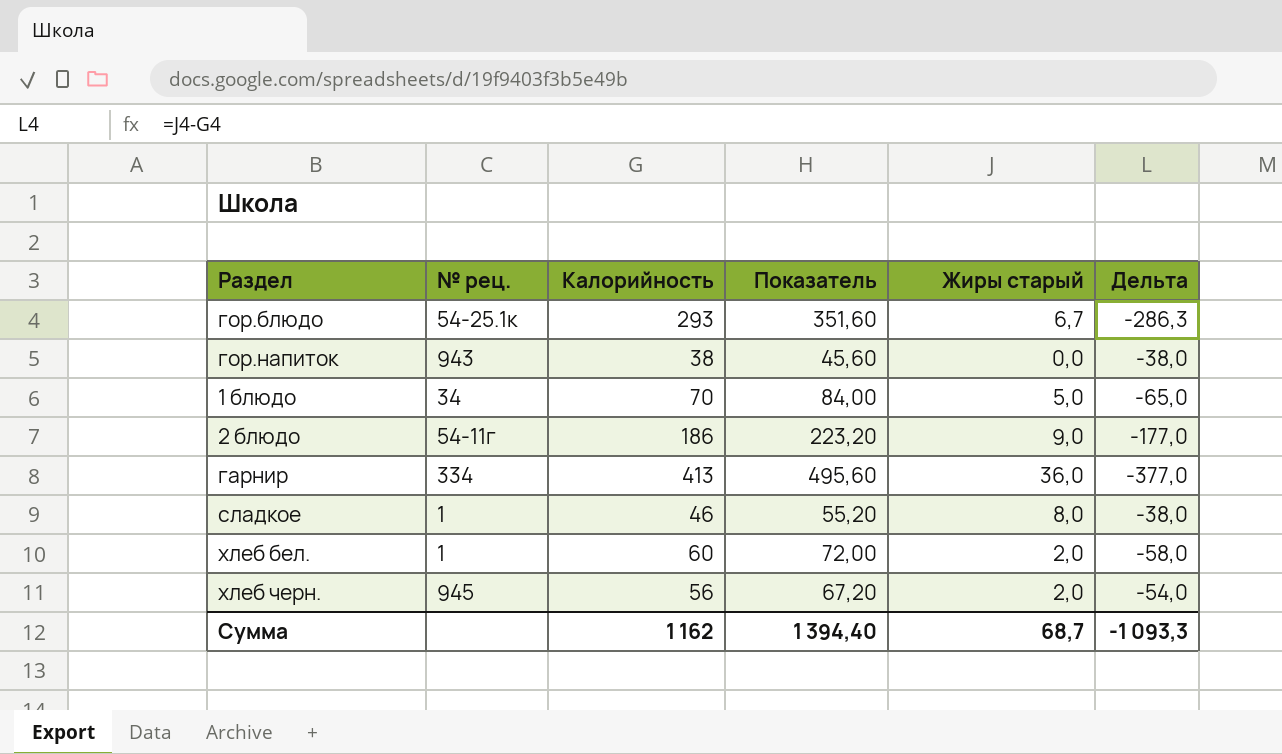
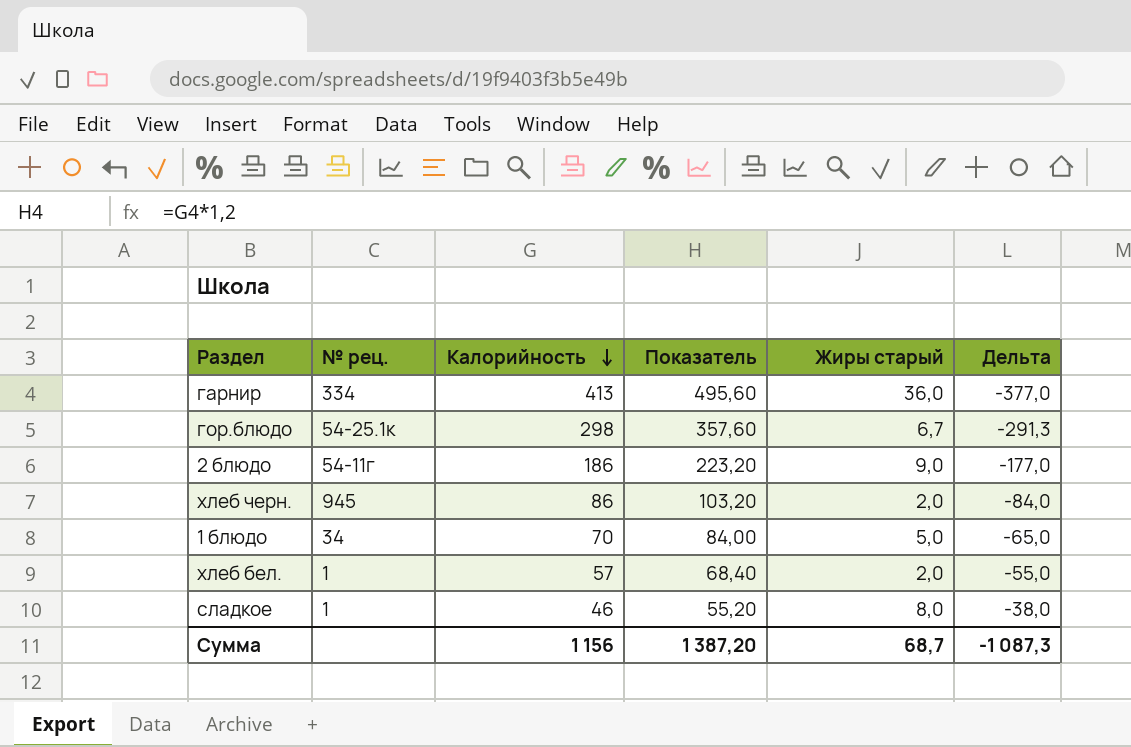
row order: none -> Калорийность descending
row гор.напиток: 943 | 38 | 45,60 | 0,0 | -38,0 -> none
гор.блюдо | Калорийность: 293 -> 298
гор.блюдо | Показатель: 351,60 -> 357,60
гор.блюдо | Дельта: -286,3 -> -291,3
хлеб черн. | Калорийность: 56 -> 86
хлеб черн. | Показатель: 67,20 -> 103,20
хлеб черн. | Дельта: -54,0 -> -84,0
хлеб бел. | Калорийность: 60 -> 57
хлеб бел. | Показатель: 72,00 -> 68,40
хлеб бел. | Дельта: -58,0 -> -55,0
Сумма | Калорийность: 1 162 -> 1 156
Сумма | Показатель: 1 394,40 -> 1 387,20
Сумма | Дельта: -1 093,3 -> -1 087,3

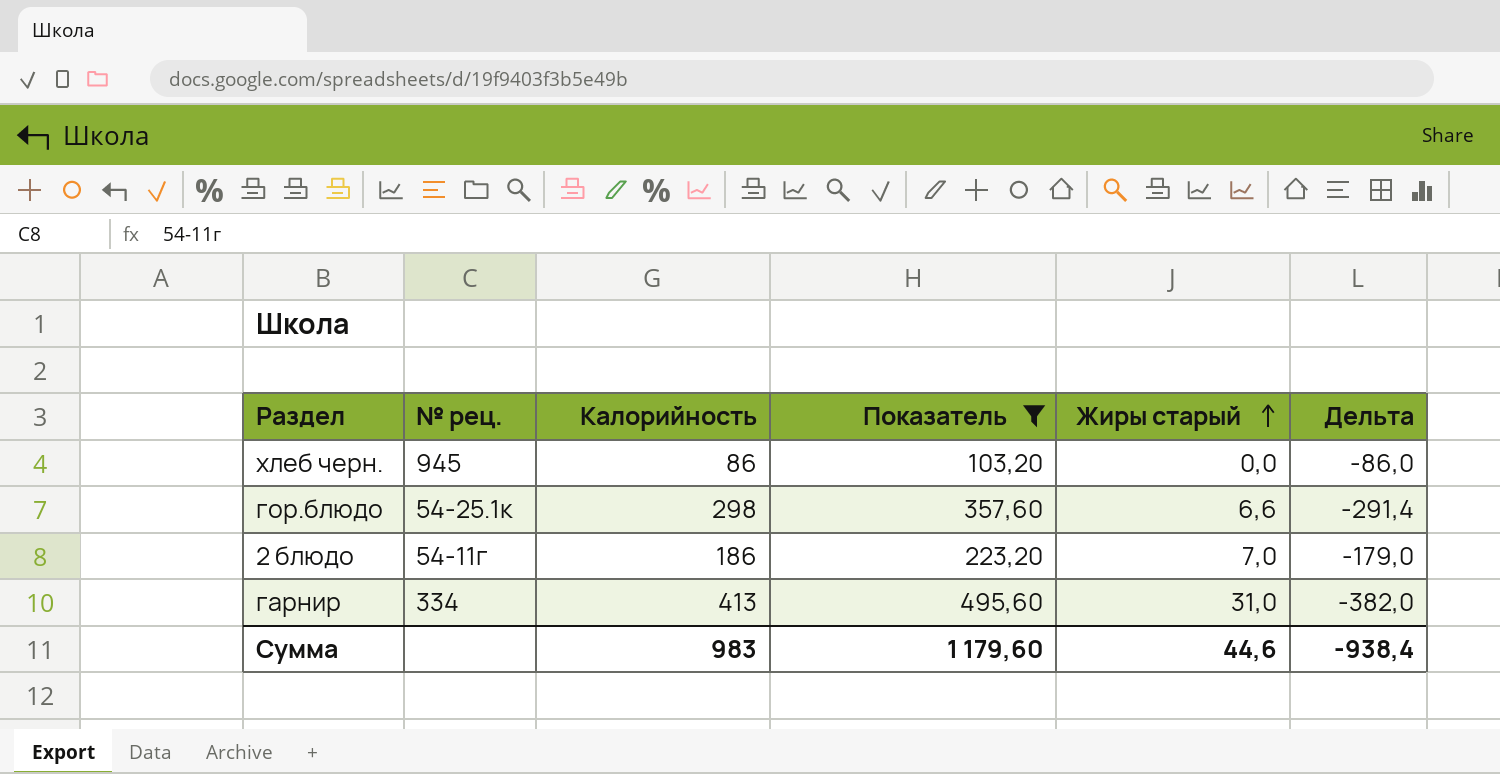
filter: none -> Показатель >= 103,20
row order: Калорийность descending -> Жиры старый ascending
хлеб черн. | Жиры старый: 2,0 -> 0,0
хлеб черн. | Дельта: -84,0 -> -86,0
гор.блюдо | Жиры старый: 6,7 -> 6,6
гор.блюдо | Дельта: -291,3 -> -291,4
2 блюдо | Жиры старый: 9,0 -> 7,0
2 блюдо | Дельта: -177,0 -> -179,0
гарнир | Жиры старый: 36,0 -> 31,0
гарнир | Дельта: -377,0 -> -382,0
Сумма | Калорийность: 1 156 -> 983
Сумма | Показатель: 1 387,20 -> 1 179,60
Сумма | Жиры старый: 68,7 -> 44,6
Сумма | Дельта: -1 087,3 -> -938,4

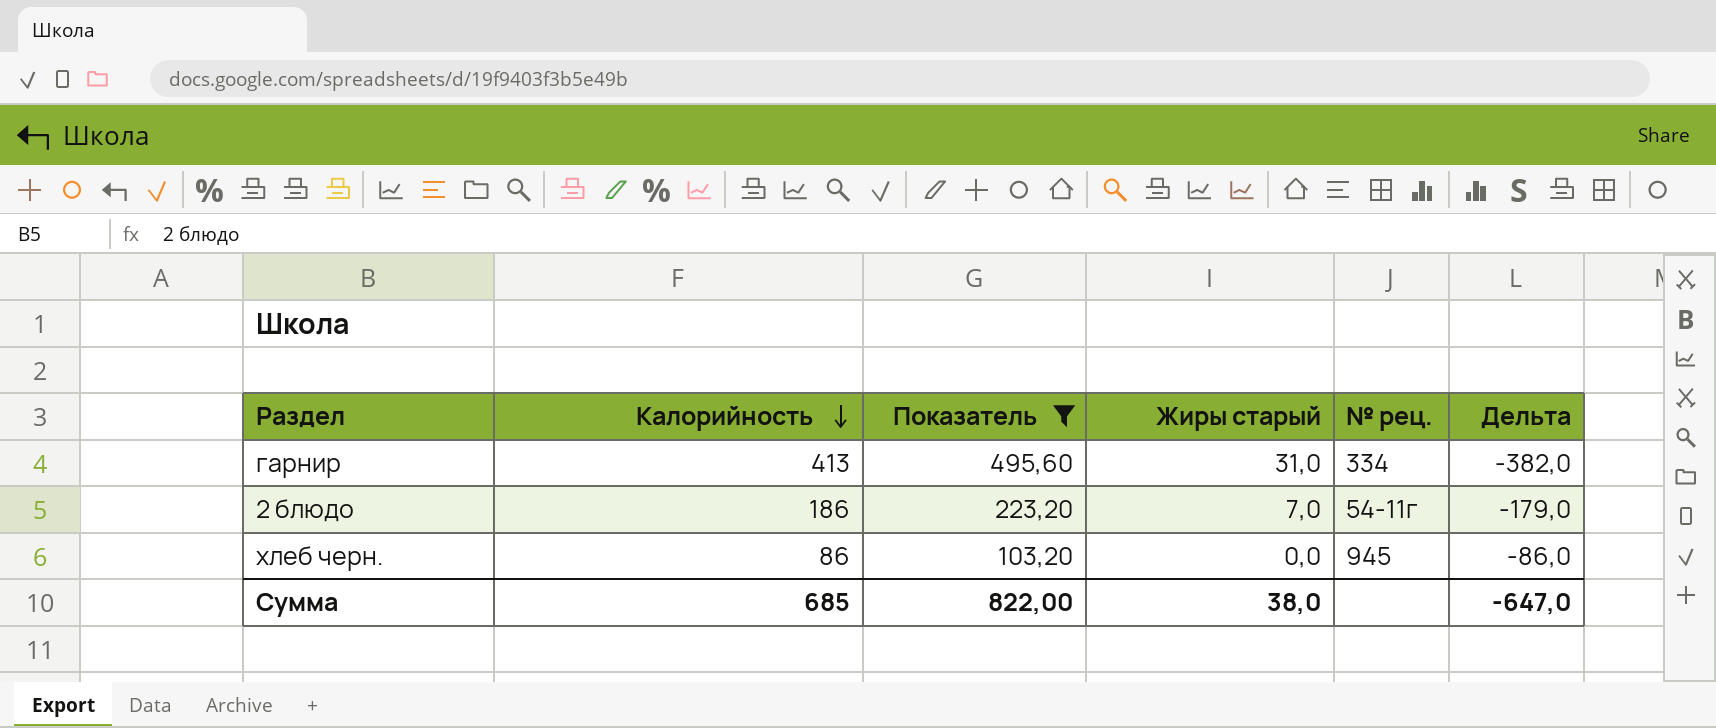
row order: Жиры старый ascending -> Калорийность descending
column № рец. | position: 2 -> 5
row гор.блюдо: 54-25.1к | 298 | 357,60 | 6,6 | -291,4 -> none
Сумма | Калорийность: 983 -> 685
Сумма | Показатель: 1 179,60 -> 822,00
Сумма | Жиры старый: 44,6 -> 38,0
Сумма | Дельта: -938,4 -> -647,0

